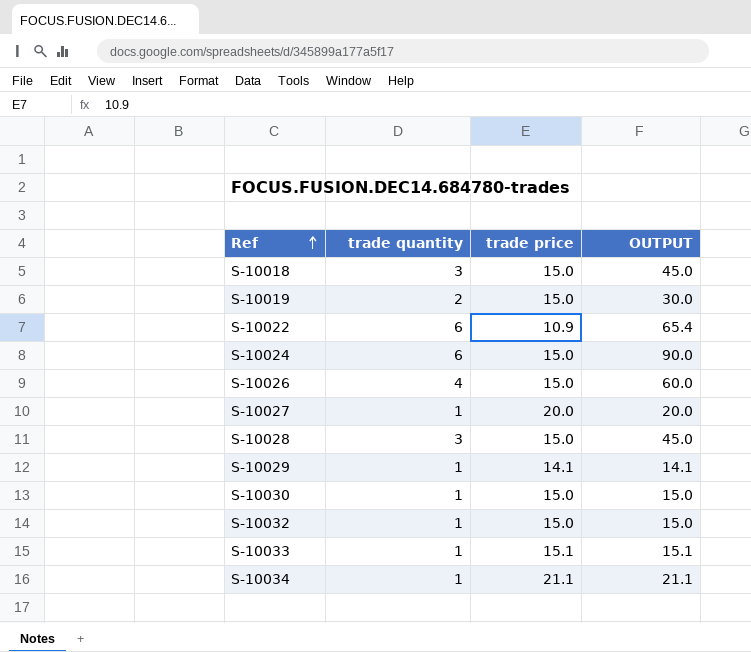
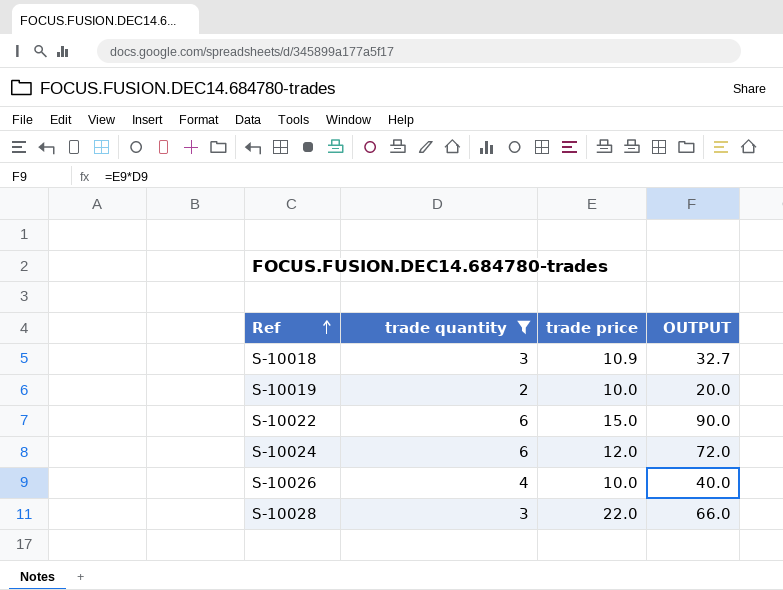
filter: none -> trade quantity != 1
S-10018 | trade price: 15.0 -> 10.9
S-10018 | OUTPUT: 45.0 -> 32.7
S-10019 | trade price: 15.0 -> 10.0
S-10019 | OUTPUT: 30.0 -> 20.0
S-10022 | trade price: 10.9 -> 15.0
S-10022 | OUTPUT: 65.4 -> 90.0
S-10024 | trade price: 15.0 -> 12.0
S-10024 | OUTPUT: 90.0 -> 72.0
S-10026 | trade price: 15.0 -> 10.0
S-10026 | OUTPUT: 60.0 -> 40.0
S-10028 | trade price: 15.0 -> 22.0
S-10028 | OUTPUT: 45.0 -> 66.0

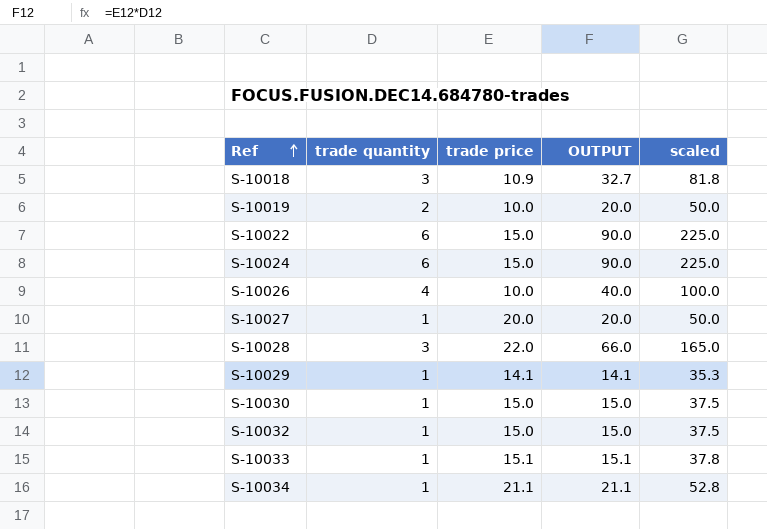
filter: trade quantity != 1 -> none
column scaled | formula: none -> [OUTPUT] * 2.5
S-10024 | trade price: 12.0 -> 15.0
S-10024 | OUTPUT: 72.0 -> 90.0

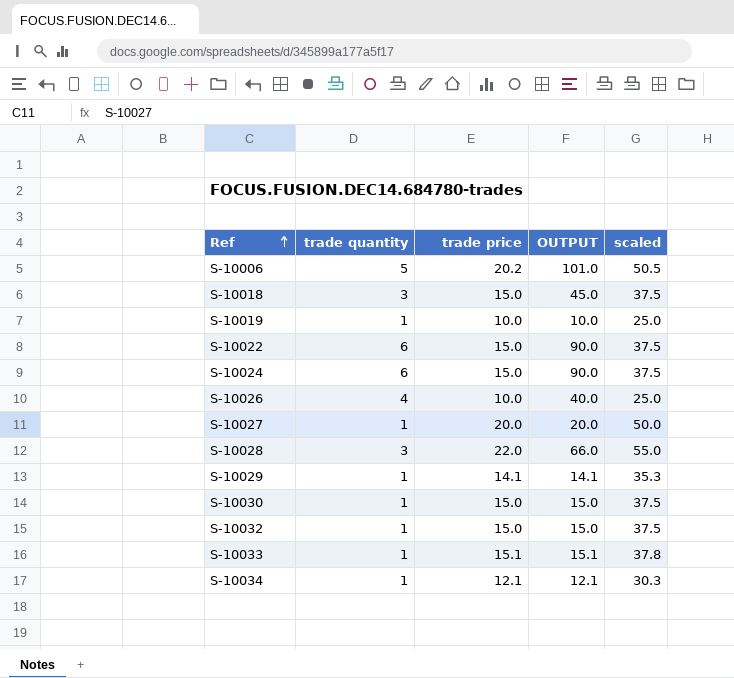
column scaled | formula: [OUTPUT] * 2.5 -> [trade price] * 2.5
row S-10006: none -> 5 | 20.2 | 101.0 | 50.5
S-10018 | trade price: 10.9 -> 15.0
S-10018 | OUTPUT: 32.7 -> 45.0
S-10019 | trade quantity: 2 -> 1
S-10019 | OUTPUT: 20.0 -> 10.0
S-10034 | trade price: 21.1 -> 12.1
S-10034 | OUTPUT: 21.1 -> 12.1

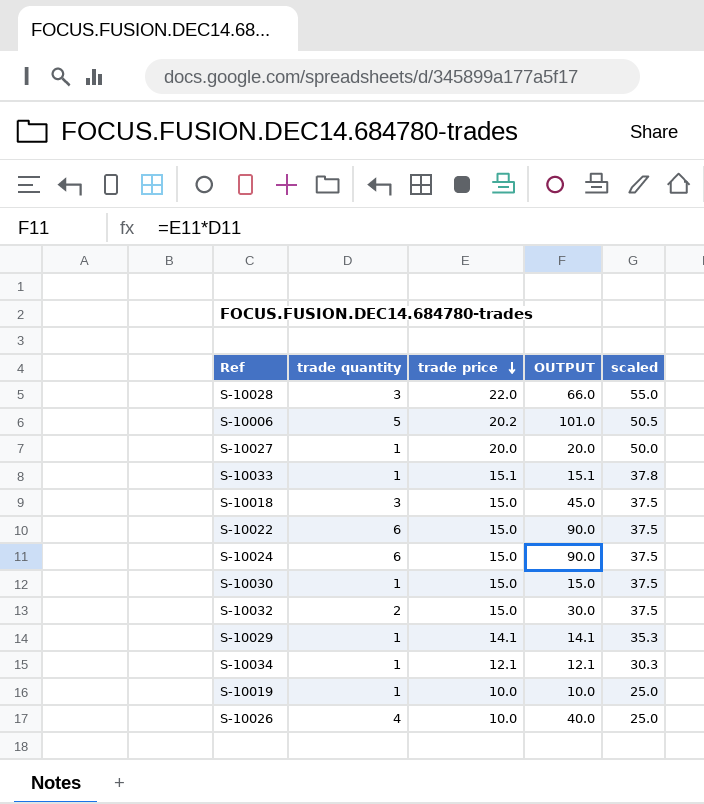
row order: Ref ascending -> trade price descending
S-10032 | trade quantity: 1 -> 2
S-10032 | OUTPUT: 15.0 -> 30.0

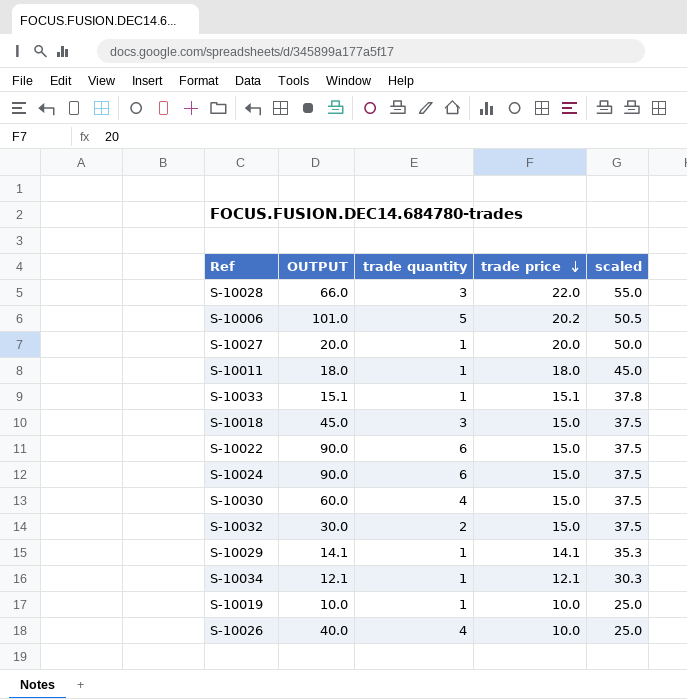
column OUTPUT | position: 4 -> 2
row S-10011: none -> 18.0 | 1 | 18.0 | 45.0
S-10030 | OUTPUT: 15.0 -> 60.0
S-10030 | trade quantity: 1 -> 4

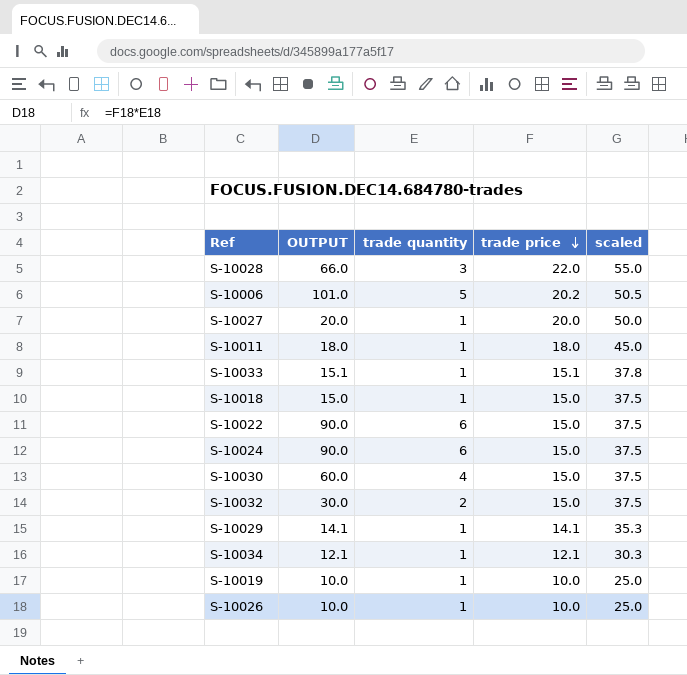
S-10018 | OUTPUT: 45.0 -> 15.0
S-10018 | trade quantity: 3 -> 1
S-10026 | OUTPUT: 40.0 -> 10.0
S-10026 | trade quantity: 4 -> 1

